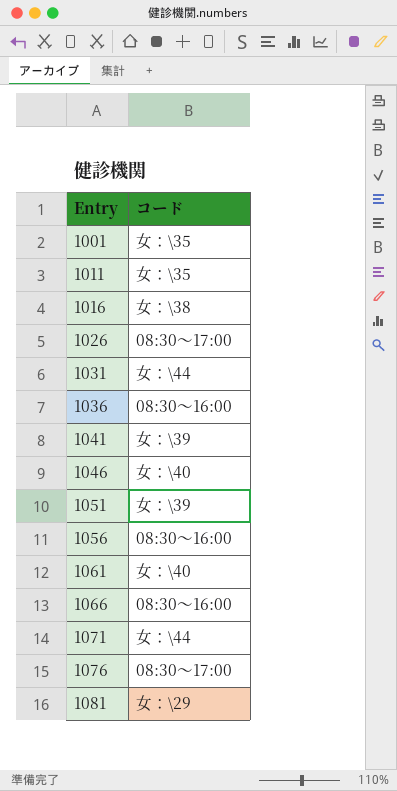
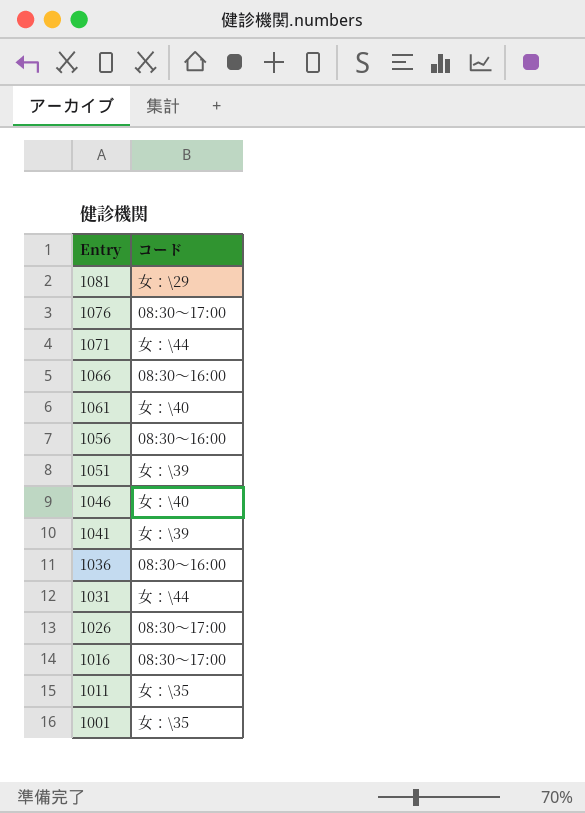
row order: Entry ascending -> Entry descending
1016 | コード: 女：\38 -> 08:30～17:00

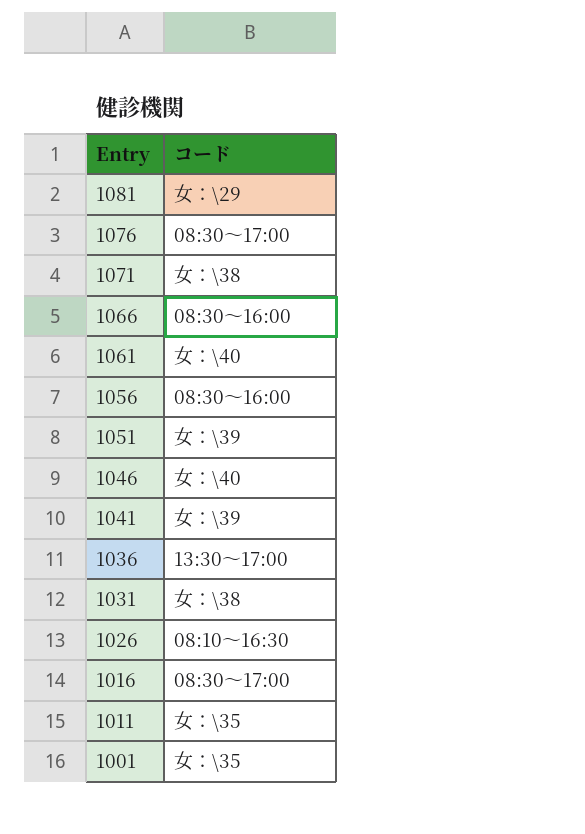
1071 | コード: 女：\44 -> 女：\38
1036 | コード: 08:30～16:00 -> 13:30～17:00
1031 | コード: 女：\44 -> 女：\38
1026 | コード: 08:30～17:00 -> 08:10～16:30

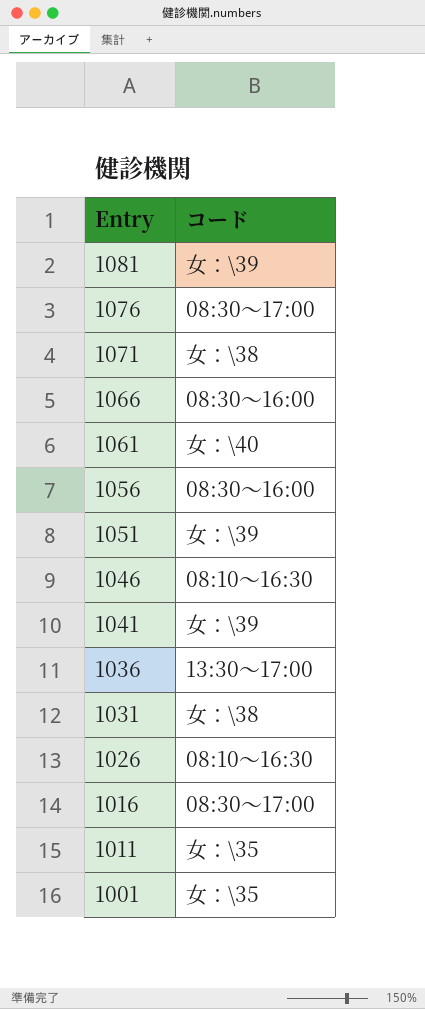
1081 | コード: 女：\29 -> 女：\39
1046 | コード: 女：\40 -> 08:10～16:30

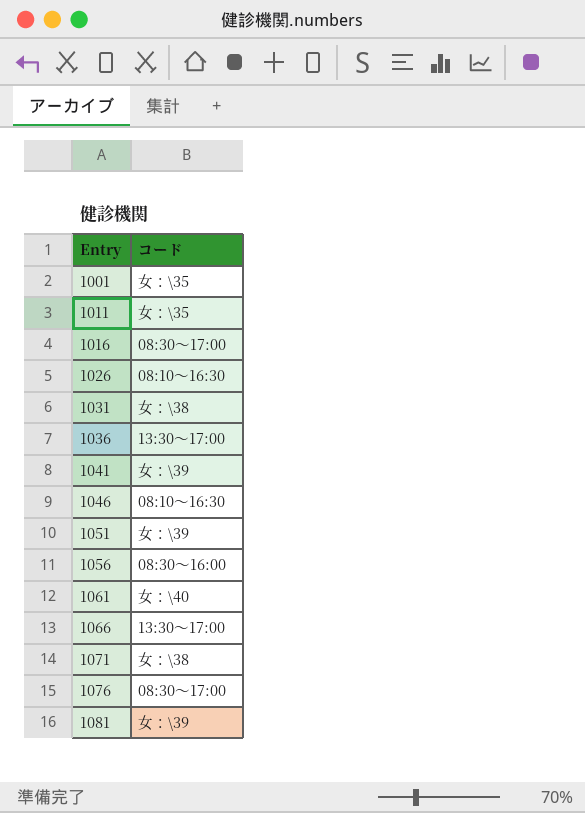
row order: Entry descending -> Entry ascending
1066 | コード: 08:30～16:00 -> 13:30～17:00

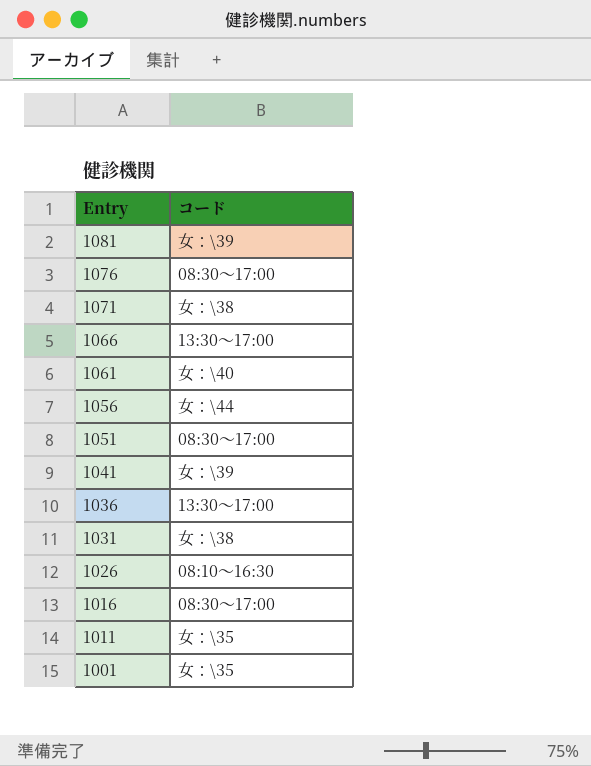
row order: Entry ascending -> Entry descending
row 1046: 08:10～16:30 -> none
1056 | コード: 08:30～16:00 -> 女：\44
1051 | コード: 女：\39 -> 08:30～17:00

